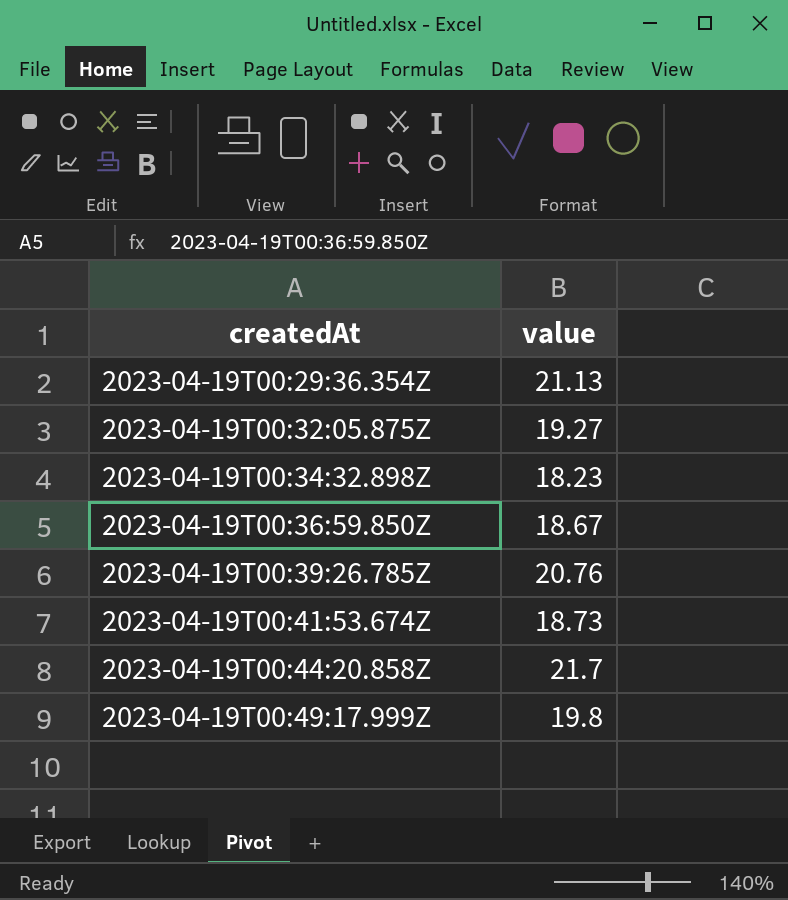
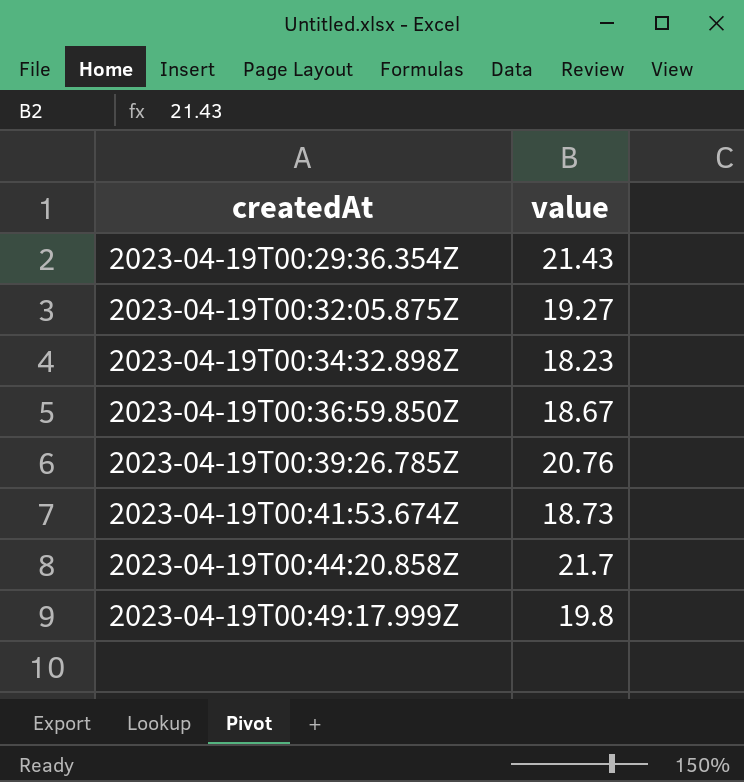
2023-04-19T00:29:36.354Z | value: 21.13 -> 21.43

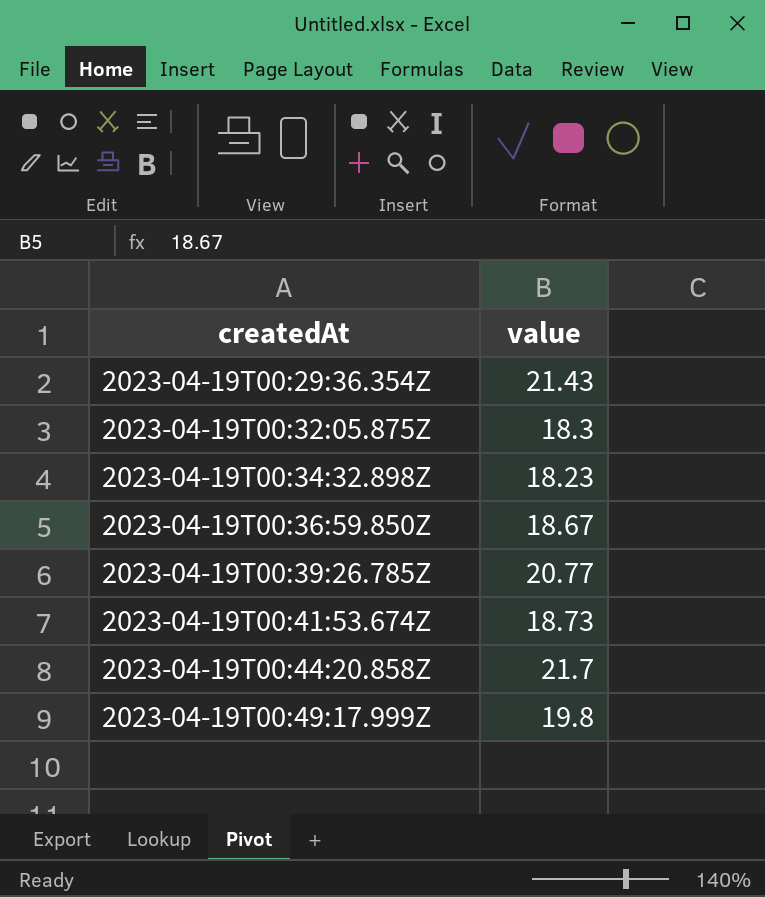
2023-04-19T00:32:05.875Z | value: 19.27 -> 18.3
2023-04-19T00:39:26.785Z | value: 20.76 -> 20.77

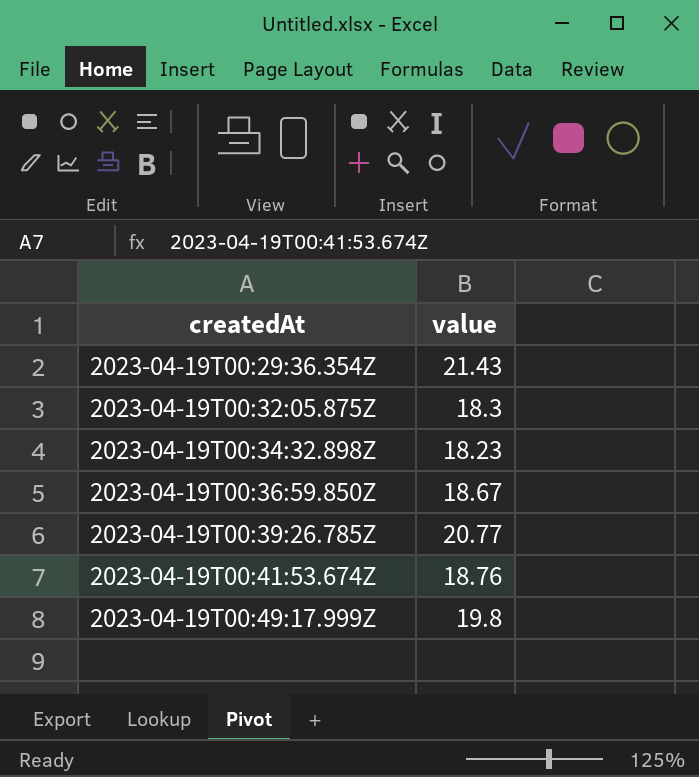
row 2023-04-19T00:44:20.858Z: 21.7 -> none
2023-04-19T00:41:53.674Z | value: 18.73 -> 18.76

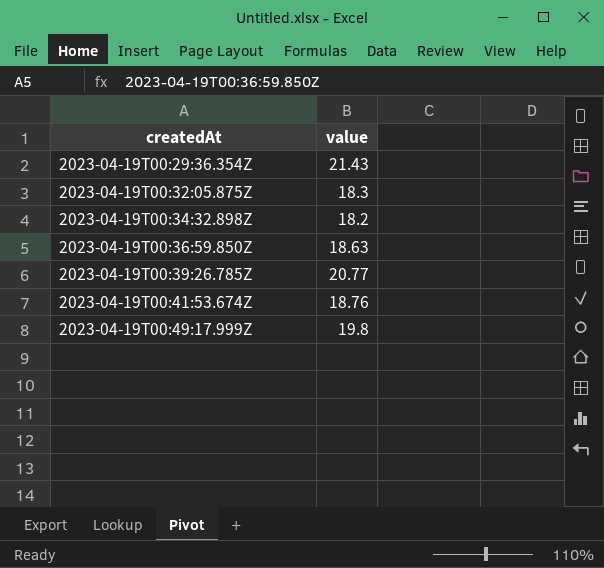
2023-04-19T00:34:32.898Z | value: 18.23 -> 18.2
2023-04-19T00:36:59.850Z | value: 18.67 -> 18.63

